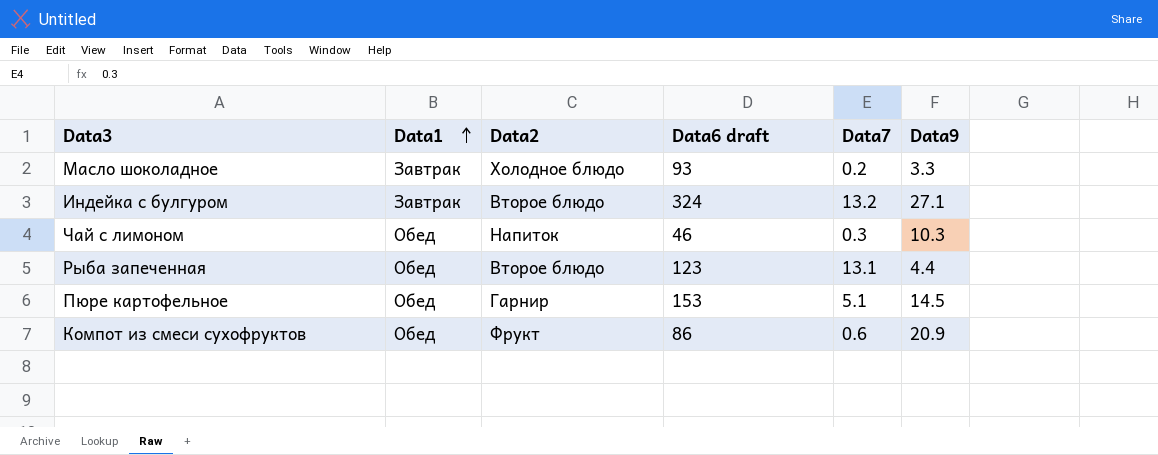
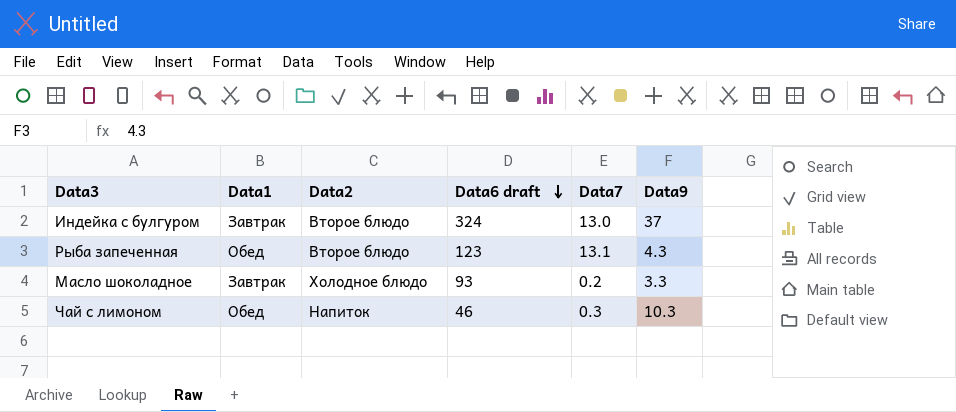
row order: Data1 ascending -> Data6 draft descending
row Пюре картофельное: Обед | Гарнир | 153 | 5.1 | 14.5 -> none
row Компот из смеси сухофруктов: Обед | Фрукт | 86 | 0.6 | 20.9 -> none
Индейка с булгуром | Data7: 13.2 -> 13.0
Индейка с булгуром | Data9: 27.1 -> 37
Рыба запеченная | Data9: 4.4 -> 4.3

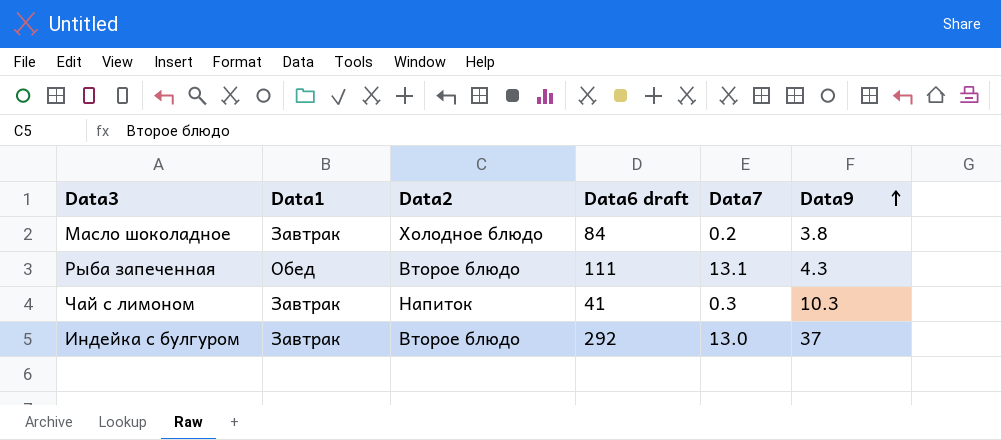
row order: Data6 draft descending -> Data9 ascending
Масло шоколадное | Data6 draft: 93 -> 84
Масло шоколадное | Data9: 3.3 -> 3.8
Рыба запеченная | Data6 draft: 123 -> 111
Чай с лимоном | Data1: Обед -> Завтрак
Чай с лимоном | Data6 draft: 46 -> 41
Индейка с булгуром | Data6 draft: 324 -> 292

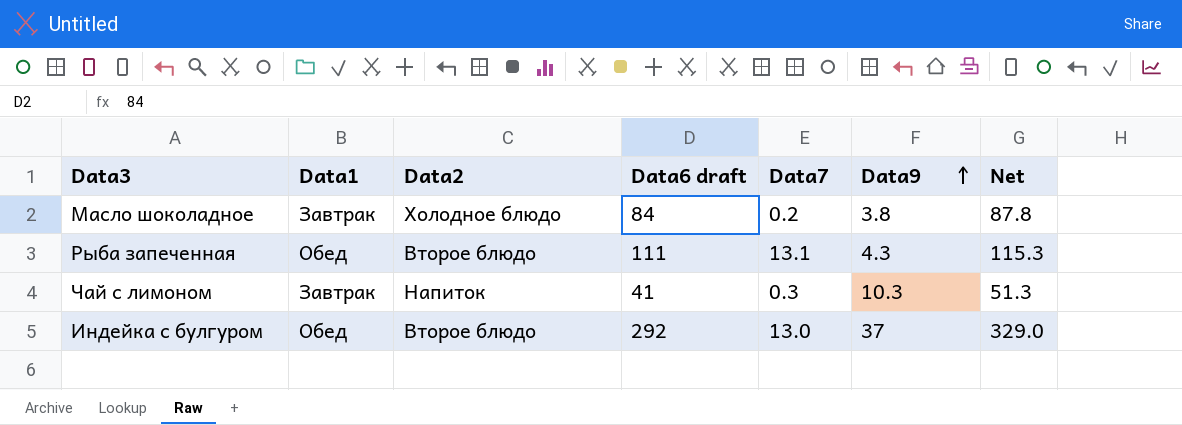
column Net | formula: none -> [Data6 draft] + [Data9]
Индейка с булгуром | Data1: Завтрак -> Обед

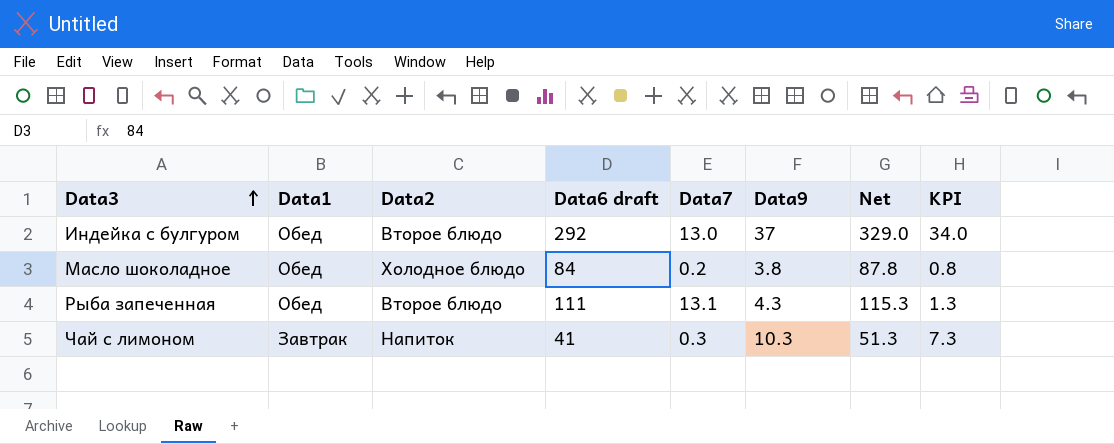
row order: Data9 ascending -> Data3 ascending
column KPI | formula: none -> [Data9] - 3
Масло шоколадное | Data1: Завтрак -> Обед

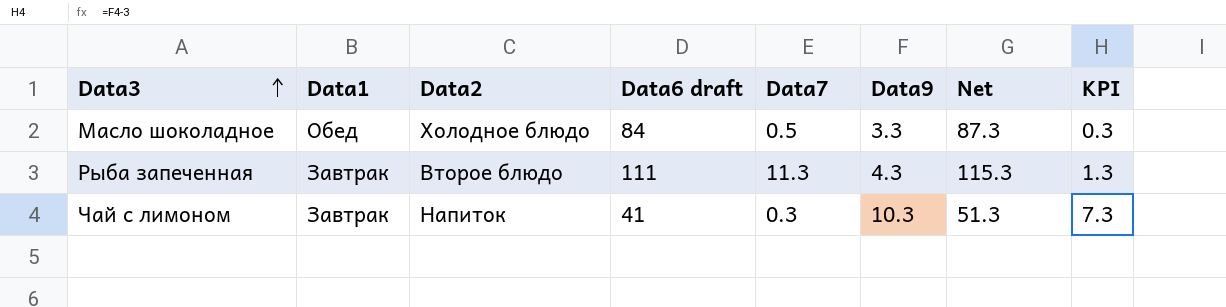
row Индейка с булгуром: Обед | Второе блюдо | 292 | 13.0 | 37 | 329.0 | 34.0 -> none
Масло шоколадное | Data7: 0.2 -> 0.5
Масло шоколадное | Data9: 3.8 -> 3.3
Масло шоколадное | Net: 87.8 -> 87.3
Масло шоколадное | KPI: 0.8 -> 0.3
Рыба запеченная | Data1: Обед -> Завтрак
Рыба запеченная | Data7: 13.1 -> 11.3

